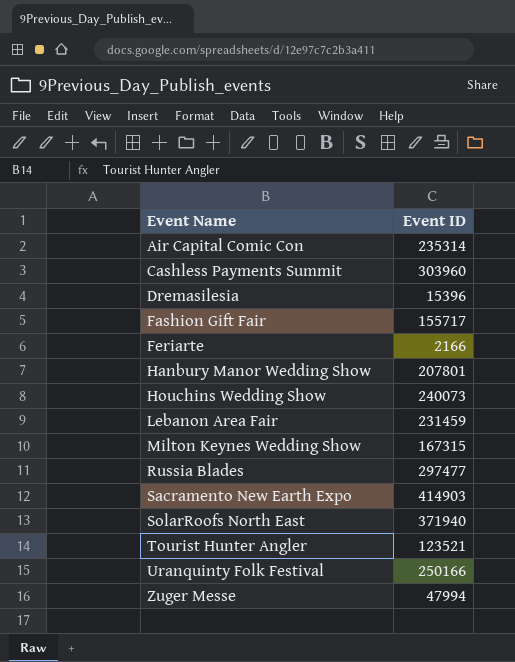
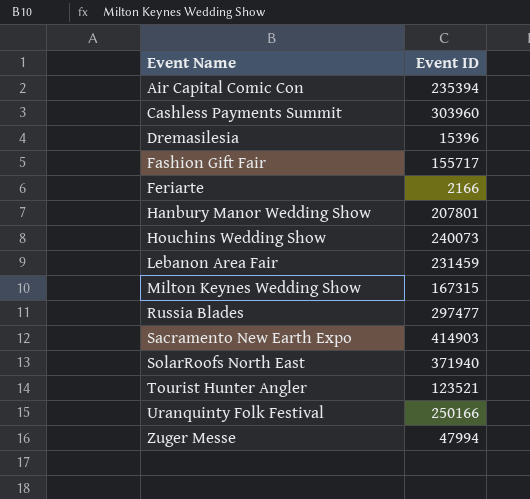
Air Capital Comic Con | Event ID: 235314 -> 235394

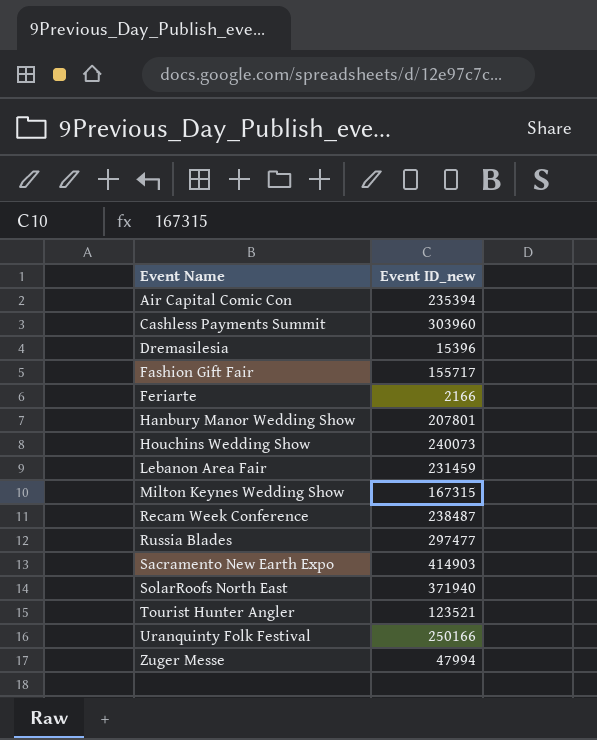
column name: Event ID -> Event ID_new
row Recam Week Conference: none -> 238487

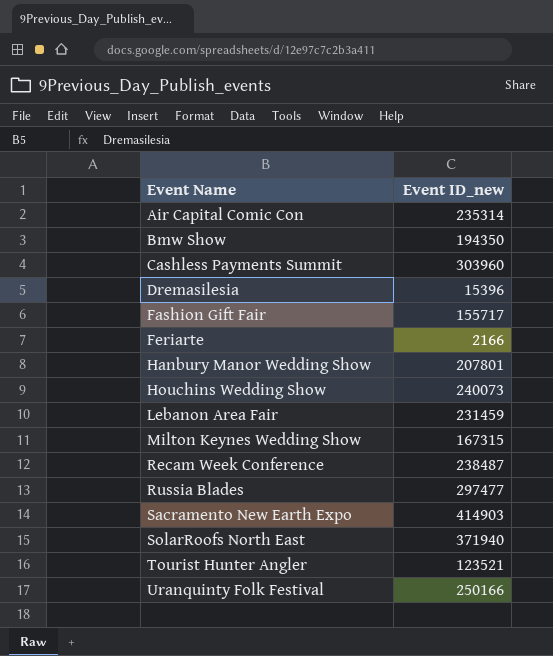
row Zuger Messe: 47994 -> none
Air Capital Comic Con | Event ID_new: 235394 -> 235314
row Bmw Show: none -> 194350

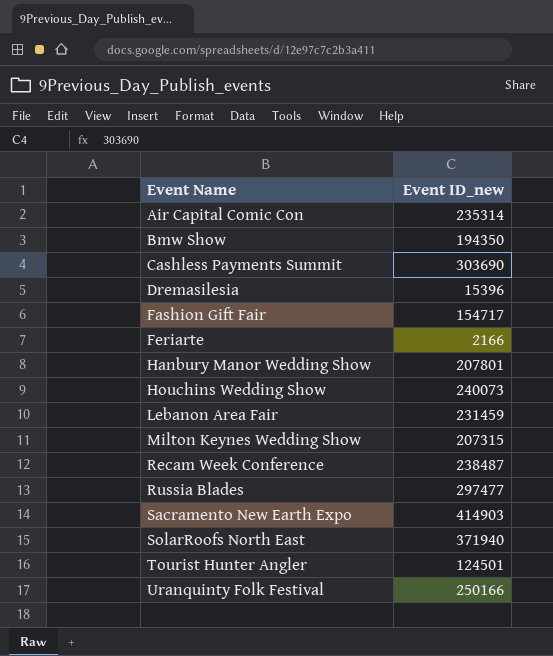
Cashless Payments Summit | Event ID_new: 303960 -> 303690
Fashion Gift Fair | Event ID_new: 155717 -> 154717
Milton Keynes Wedding Show | Event ID_new: 167315 -> 207315
Tourist Hunter Angler | Event ID_new: 123521 -> 124501

